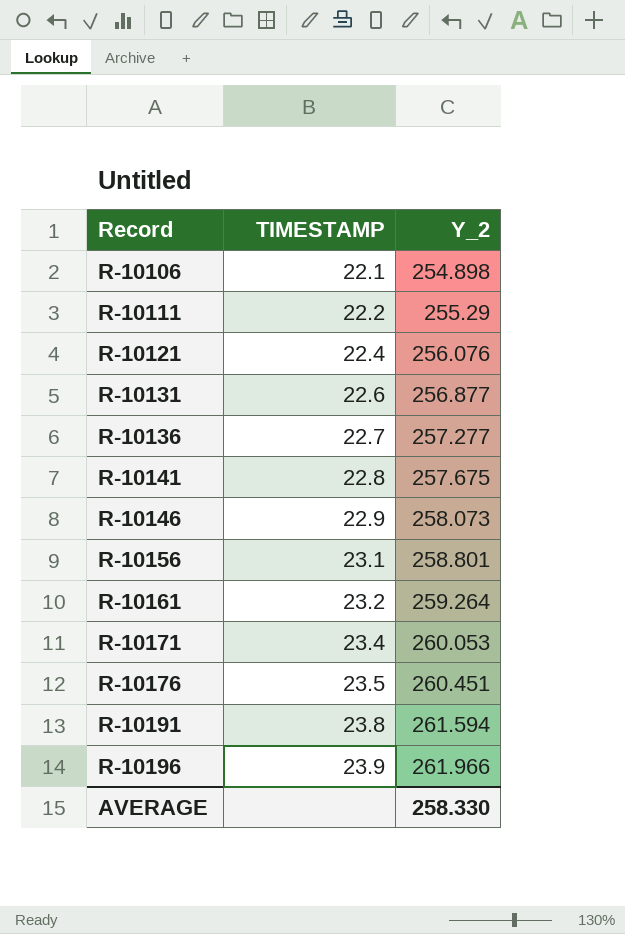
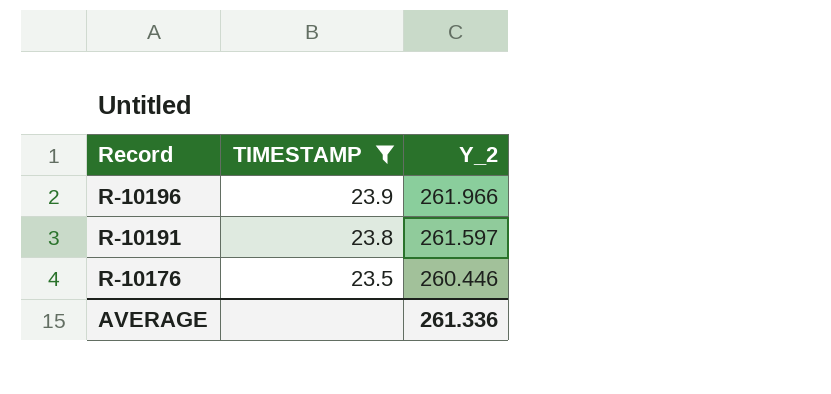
filter: none -> TIMESTAMP >= 23.5
row order: Record ascending -> Record descending
R-10191 | Y_2: 261.594 -> 261.597
R-10176 | Y_2: 260.451 -> 260.446
AVERAGE | Y_2: 258.330 -> 261.336

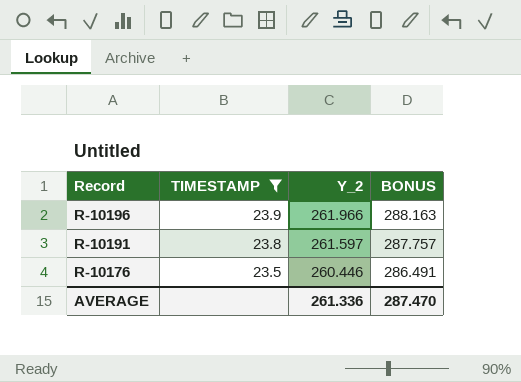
column BONUS | formula: none -> [Y_2] * 1.1

